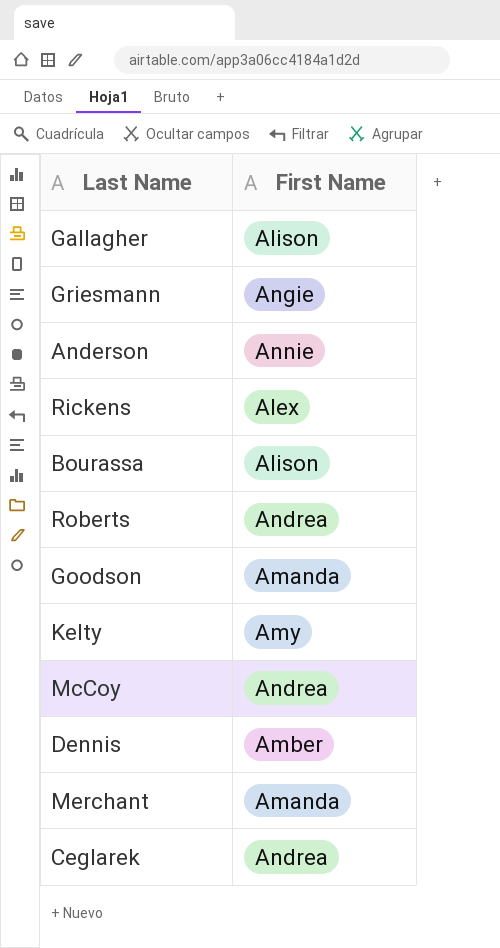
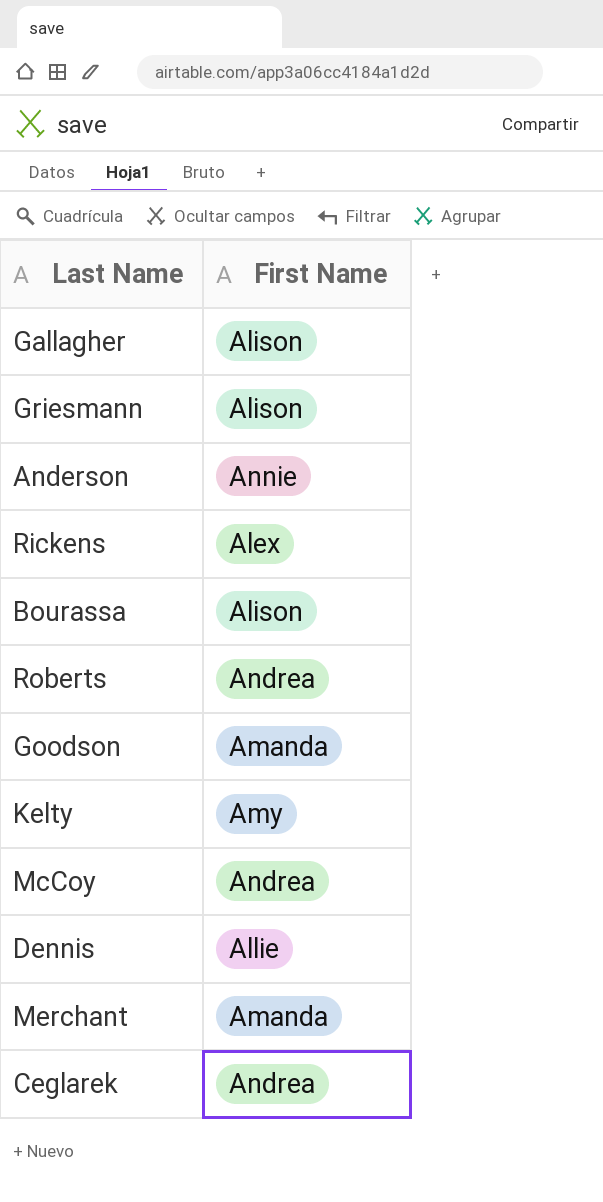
Griesmann | First Name: Angie -> Alison
Dennis | First Name: Amber -> Allie

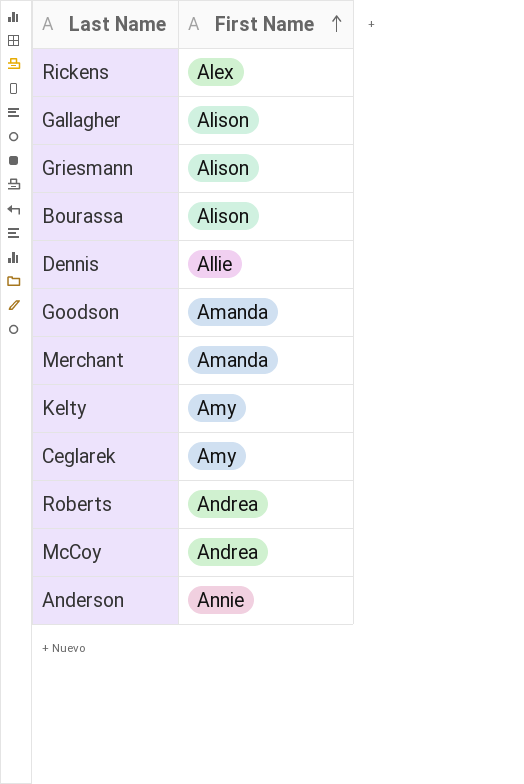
row order: none -> First Name ascending
Ceglarek | First Name: Andrea -> Amy

